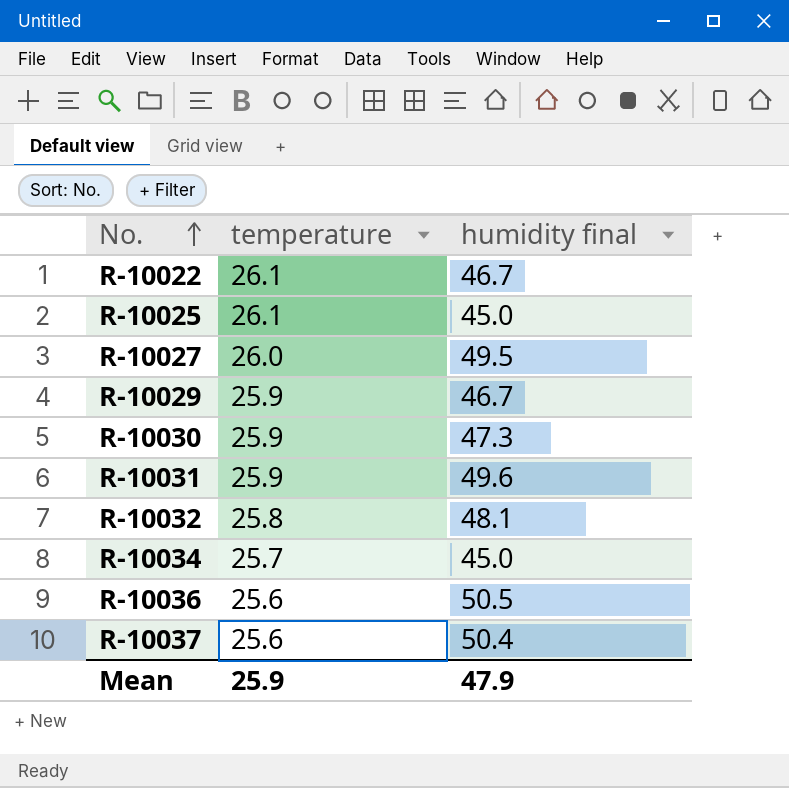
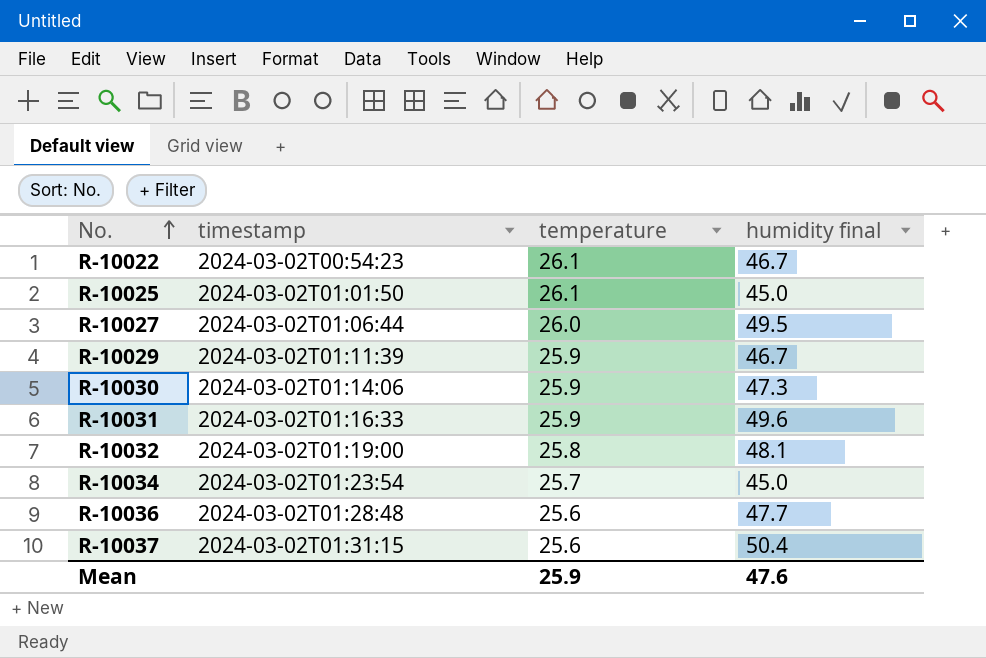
column timestamp | position: none -> 2
R-10036 | humidity final: 50.5 -> 47.7
Mean | humidity final: 47.9 -> 47.6

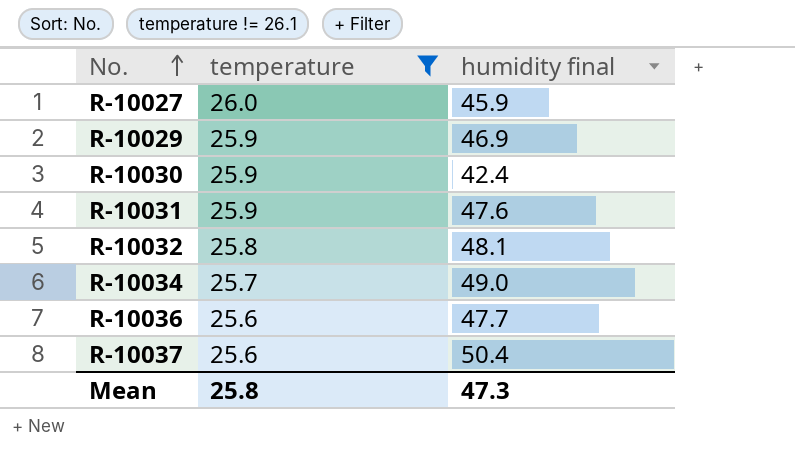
filter: none -> temperature != 26.1
column timestamp | position: 2 -> none
R-10027 | humidity final: 49.5 -> 45.9
R-10029 | humidity final: 46.7 -> 46.9
R-10030 | humidity final: 47.3 -> 42.4
R-10031 | humidity final: 49.6 -> 47.6
R-10034 | humidity final: 45.0 -> 49.0
Mean | temperature: 25.9 -> 25.8
Mean | humidity final: 47.6 -> 47.3

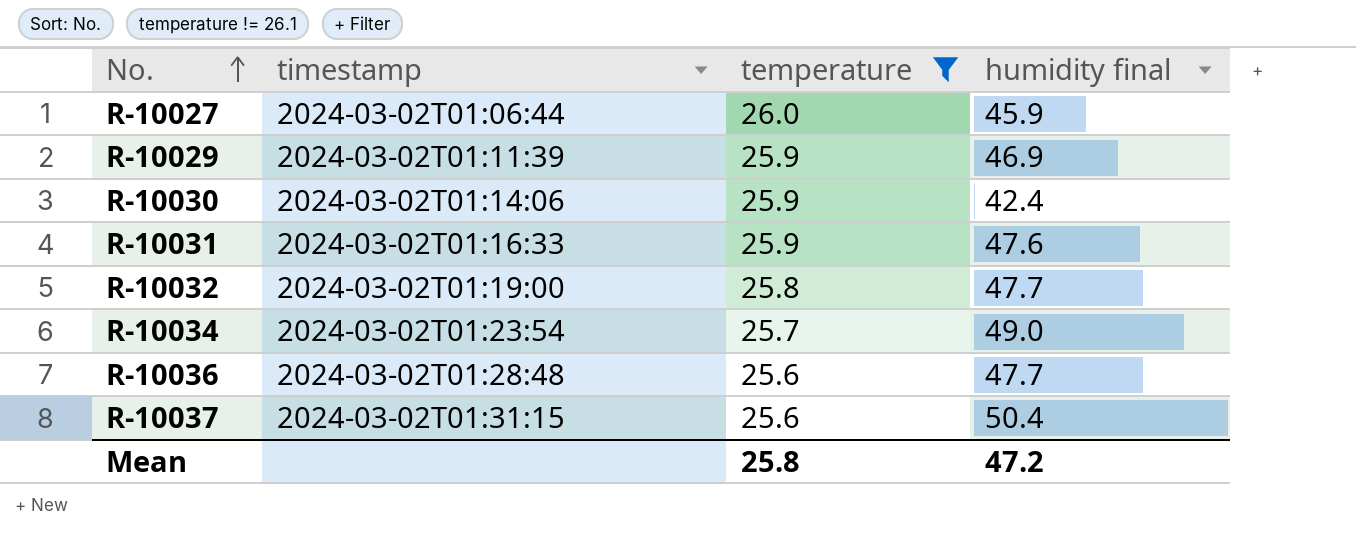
column timestamp | position: none -> 2
R-10032 | humidity final: 48.1 -> 47.7
Mean | humidity final: 47.3 -> 47.2

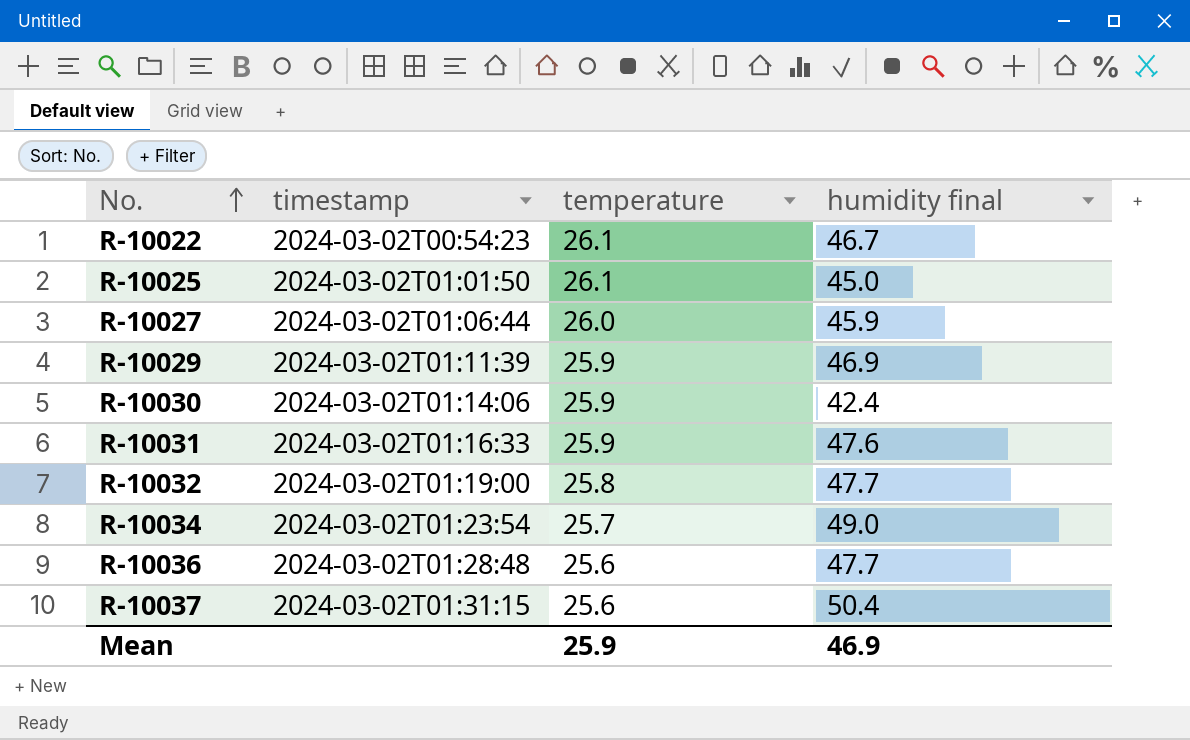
filter: temperature != 26.1 -> none
Mean | temperature: 25.8 -> 25.9
Mean | humidity final: 47.2 -> 46.9

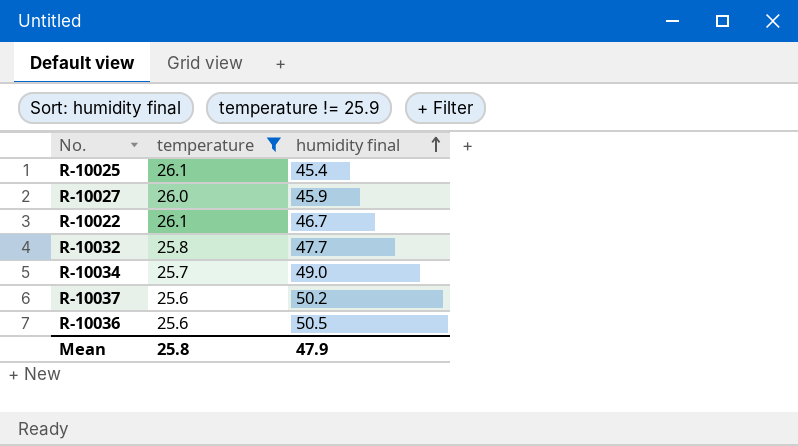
filter: none -> temperature != 25.9
row order: No. ascending -> humidity final ascending
column timestamp | position: 2 -> none
R-10025 | humidity final: 45.0 -> 45.4
R-10037 | humidity final: 50.4 -> 50.2
R-10036 | humidity final: 47.7 -> 50.5
Mean | temperature: 25.9 -> 25.8
Mean | humidity final: 46.9 -> 47.9

